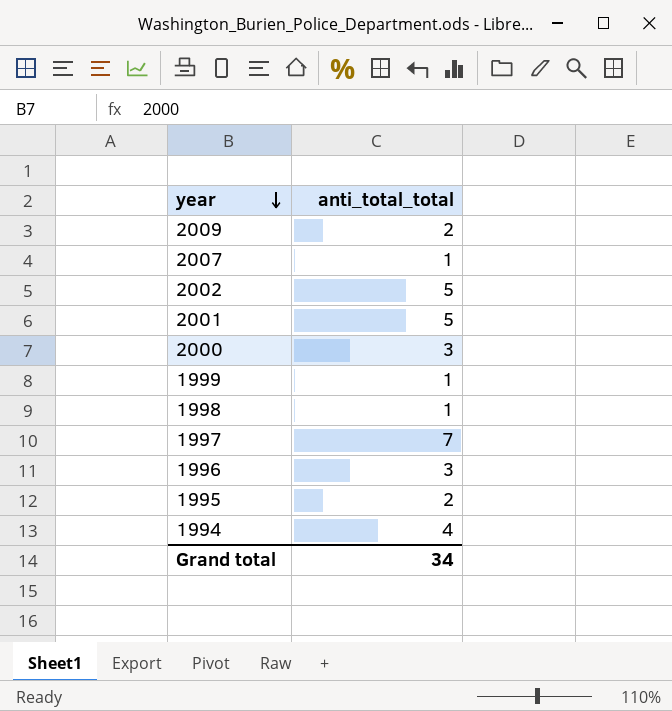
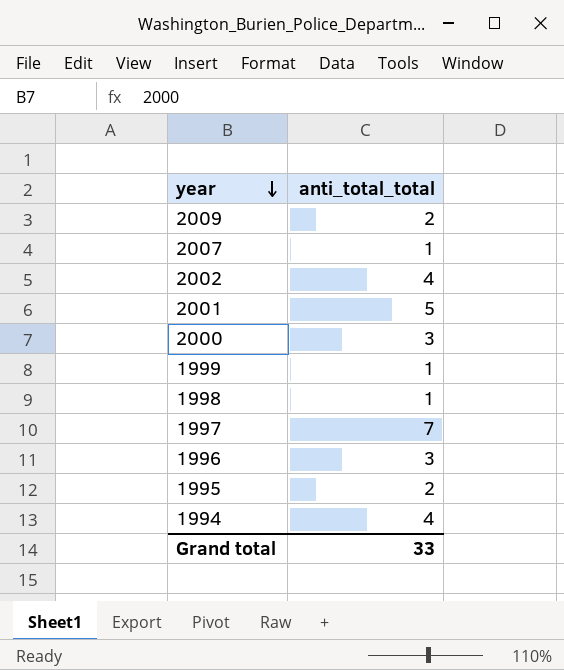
2002 | anti_total_total: 5 -> 4
Grand total | anti_total_total: 34 -> 33

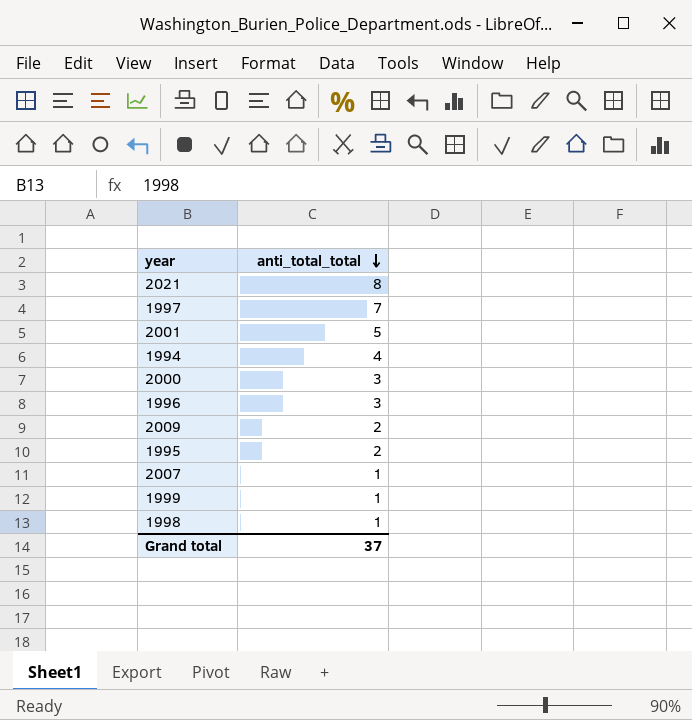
row order: year descending -> anti_total_total descending
row 2002: 4 -> none
row 2021: none -> 8
Grand total | anti_total_total: 33 -> 37

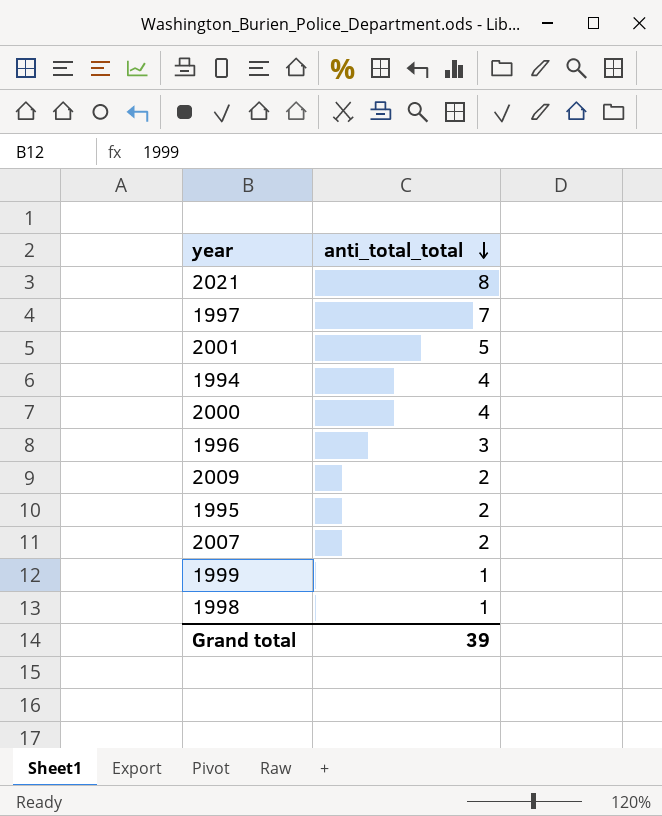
2000 | anti_total_total: 3 -> 4
2007 | anti_total_total: 1 -> 2
Grand total | anti_total_total: 37 -> 39

